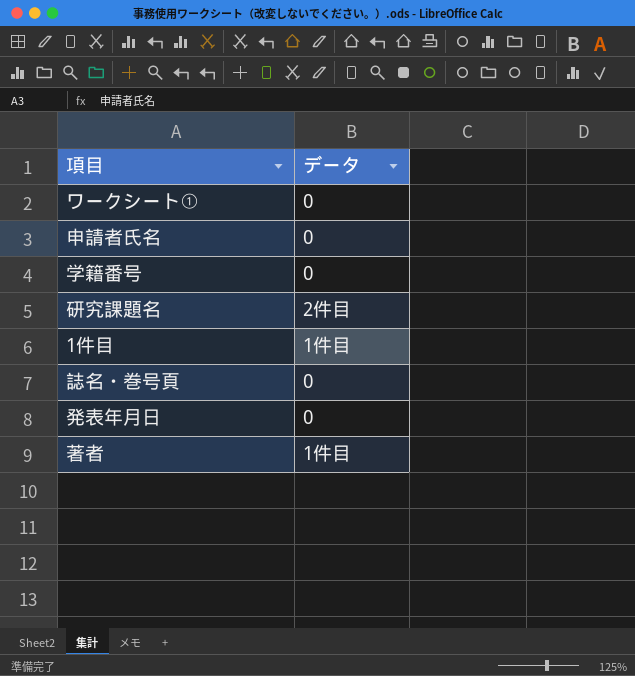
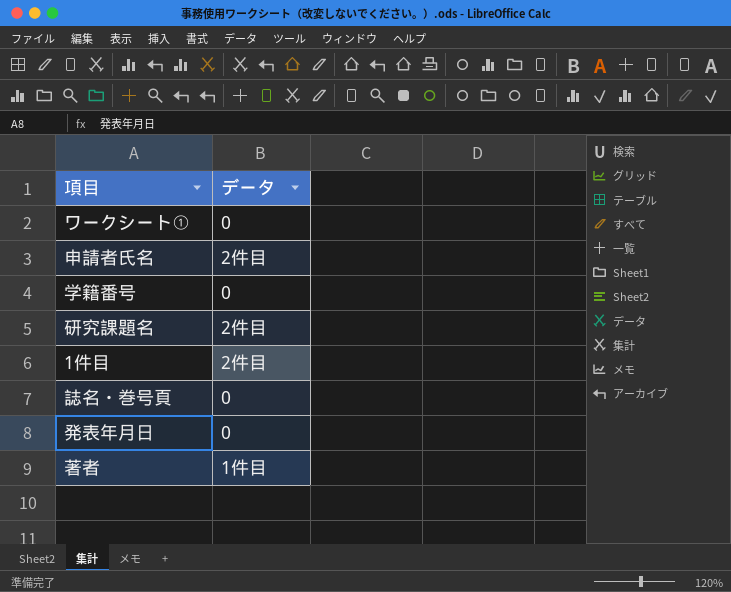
申請者氏名 | データ: 0 -> 2件目
1件目 | データ: 1件目 -> 2件目

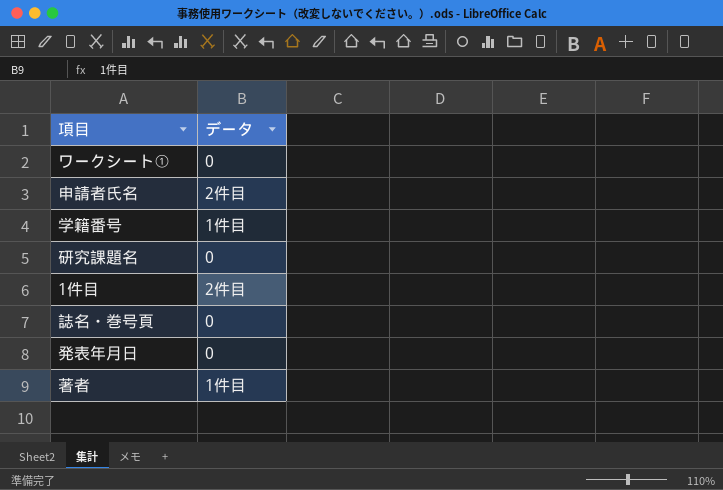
学籍番号 | データ: 0 -> 1件目
研究課題名 | データ: 2件目 -> 0

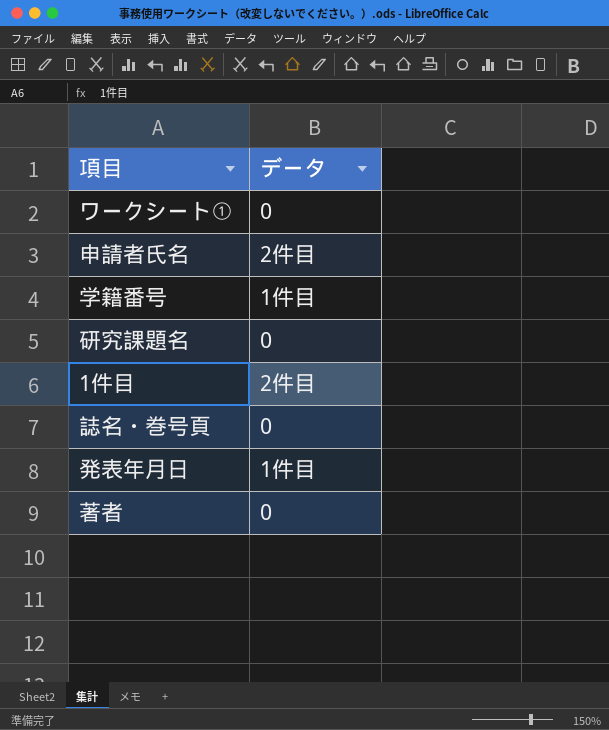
発表年月日 | データ: 0 -> 1件目
著者 | データ: 1件目 -> 0

